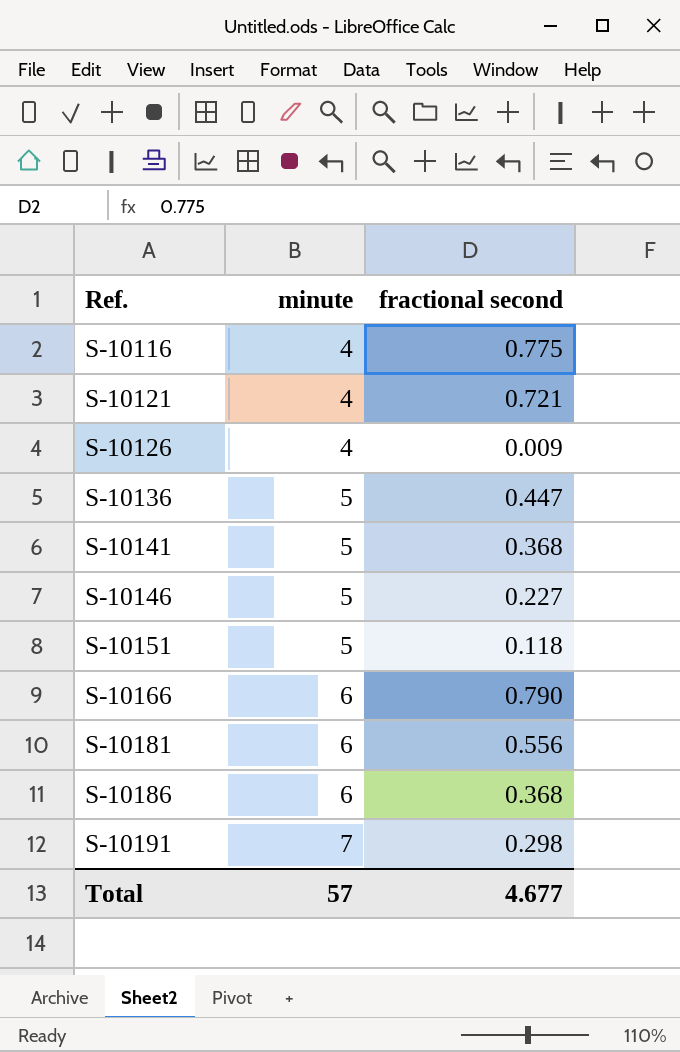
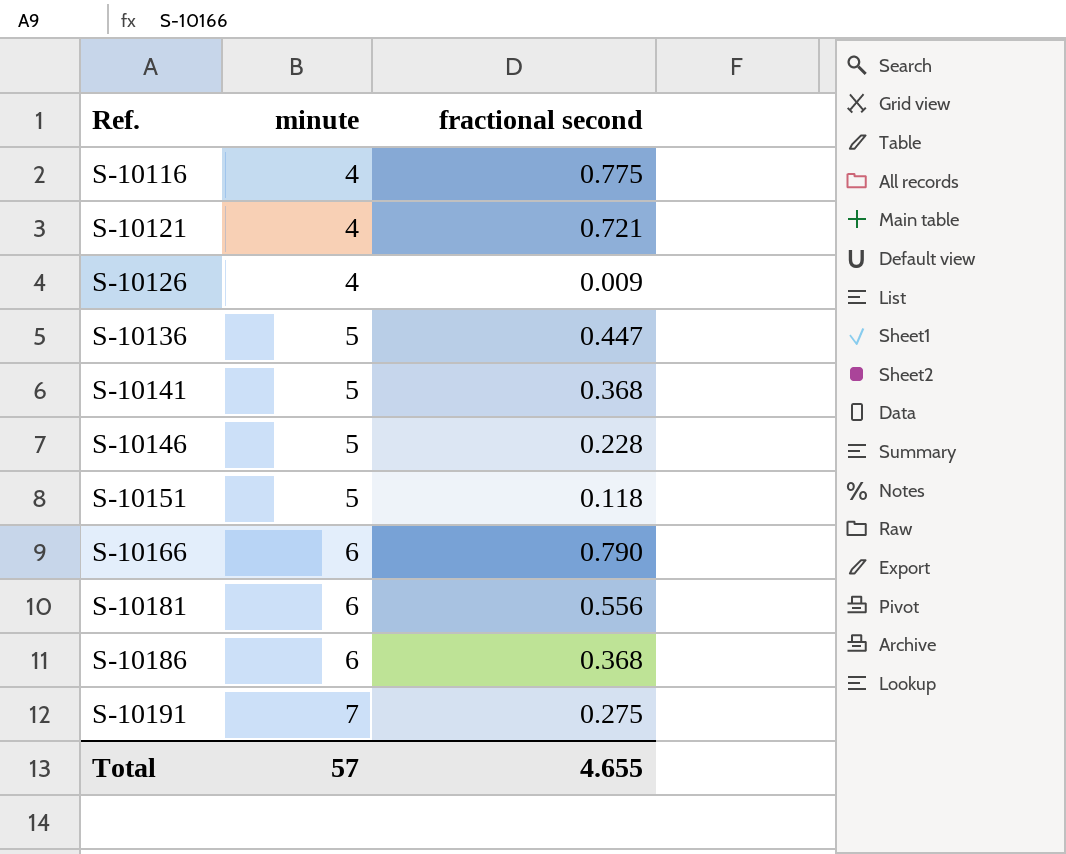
S-10146 | fractional second: 0.227 -> 0.228
S-10191 | fractional second: 0.298 -> 0.275
Total | fractional second: 4.677 -> 4.655

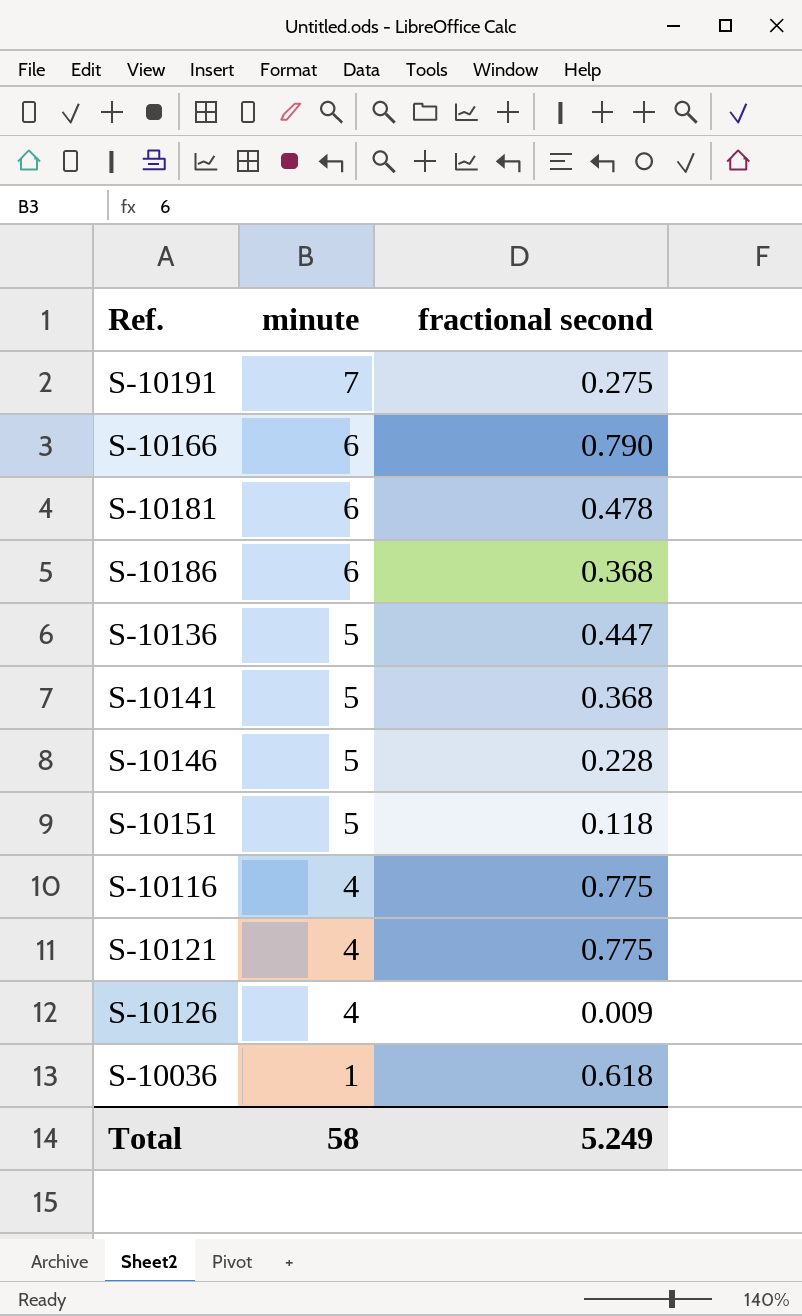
row order: Ref. ascending -> minute descending
S-10181 | fractional second: 0.556 -> 0.478
S-10121 | fractional second: 0.721 -> 0.775
row S-10036: none -> 1 | 0.618
Total | minute: 57 -> 58
Total | fractional second: 4.655 -> 5.249

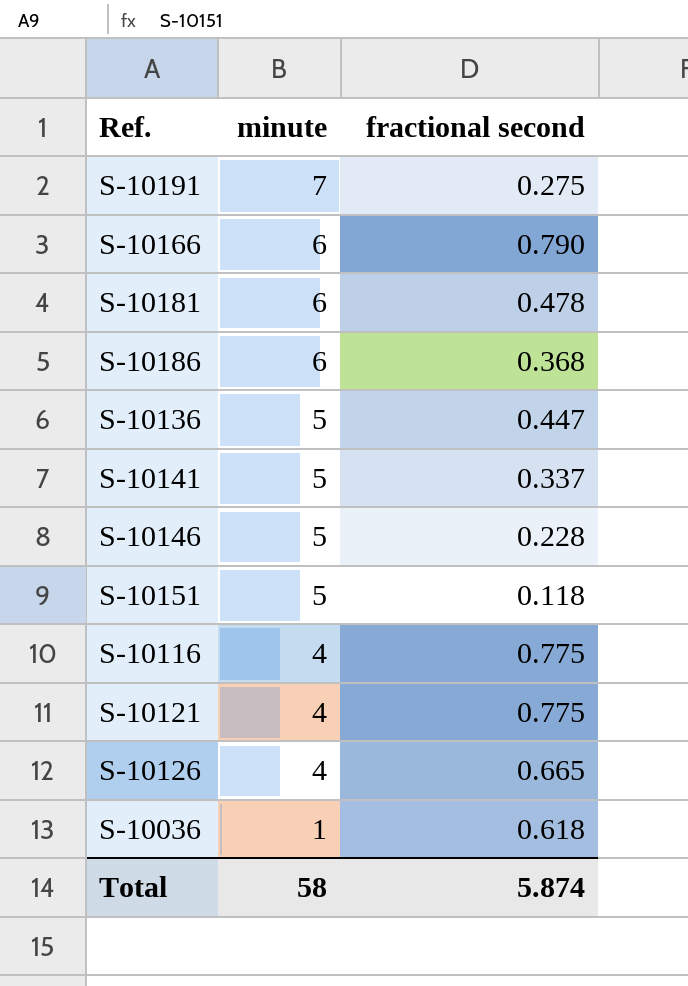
S-10141 | fractional second: 0.368 -> 0.337
S-10126 | fractional second: 0.009 -> 0.665
Total | fractional second: 5.249 -> 5.874

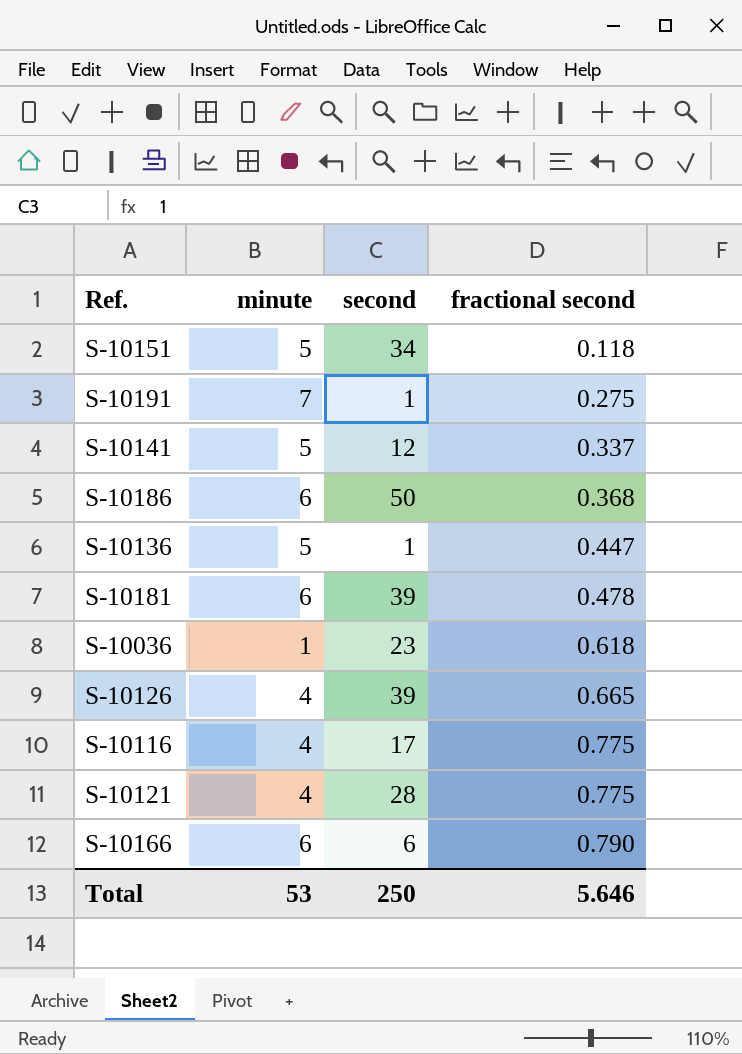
row order: minute descending -> fractional second ascending
column second | position: none -> 3
row S-10146: 5 | 0.228 -> none
Total | minute: 58 -> 53
Total | fractional second: 5.874 -> 5.646

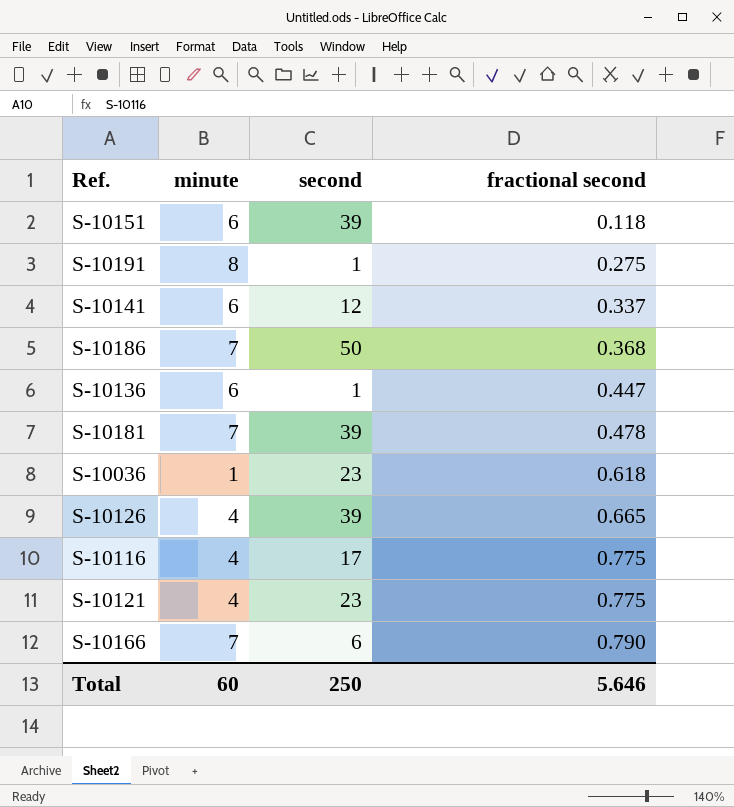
S-10151 | minute: 5 -> 6
S-10151 | second: 34 -> 39
S-10191 | minute: 7 -> 8
S-10141 | minute: 5 -> 6
S-10186 | minute: 6 -> 7
S-10136 | minute: 5 -> 6
S-10181 | minute: 6 -> 7
S-10121 | second: 28 -> 23
S-10166 | minute: 6 -> 7
Total | minute: 53 -> 60

